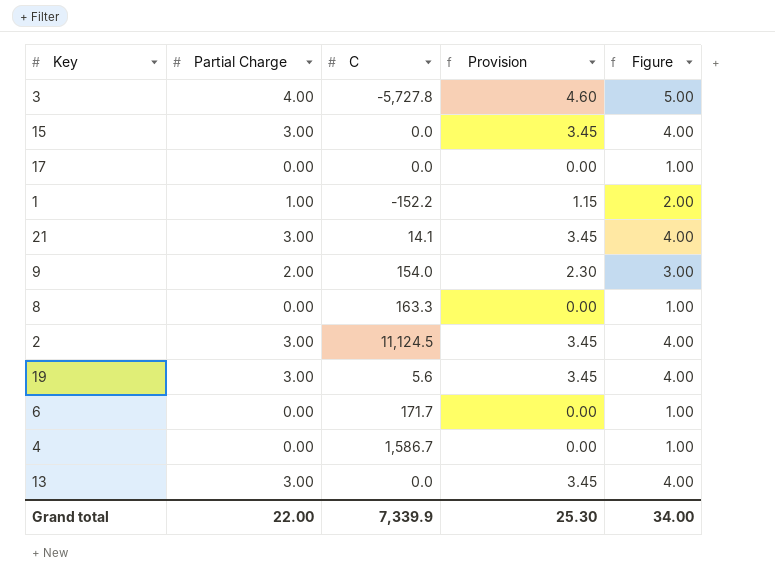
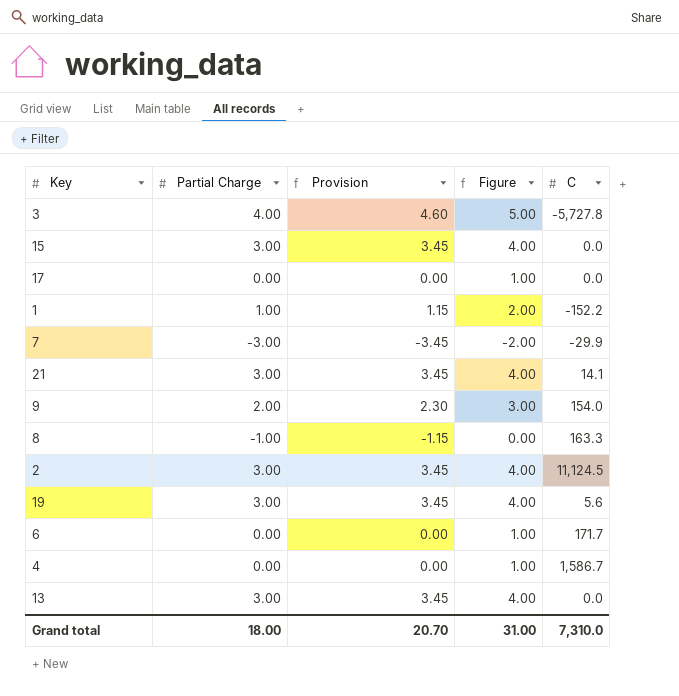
column C | position: 3 -> 5
row 7: none -> -3.00 | -3.45 | -2.00 | -29.9
8 | Partial Charge: 0.00 -> -1.00
8 | Provision: 0.00 -> -1.15
8 | Figure: 1.00 -> 0.00
Grand total | Partial Charge: 22.00 -> 18.00
Grand total | Provision: 25.30 -> 20.70
Grand total | Figure: 34.00 -> 31.00
Grand total | C: 7,339.9 -> 7,310.0

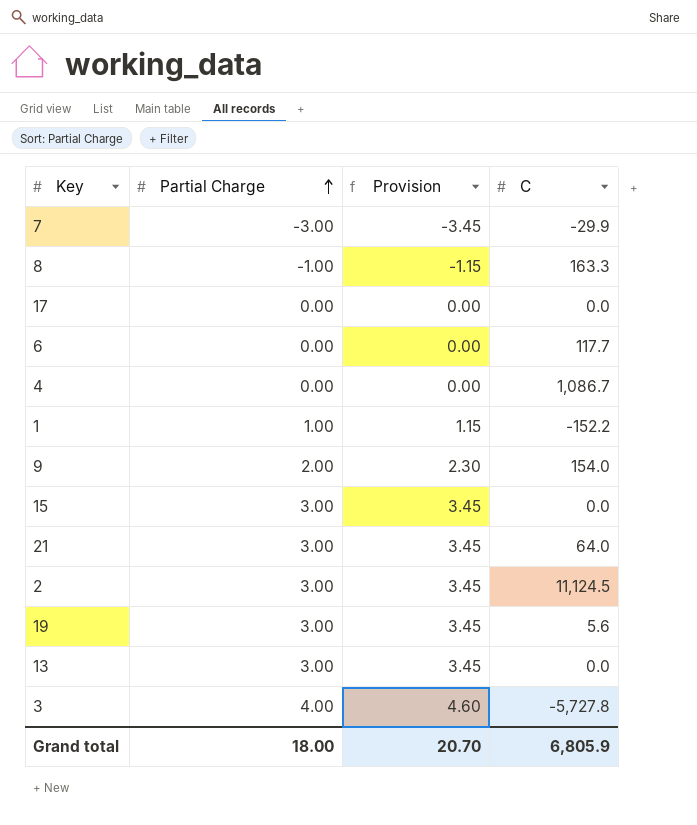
row order: none -> Partial Charge ascending
column Figure | formula: [Partial Charge] + 1 -> none
6 | C: 171.7 -> 117.7
4 | C: 1,586.7 -> 1,086.7
21 | C: 14.1 -> 64.0
Grand total | C: 7,310.0 -> 6,805.9

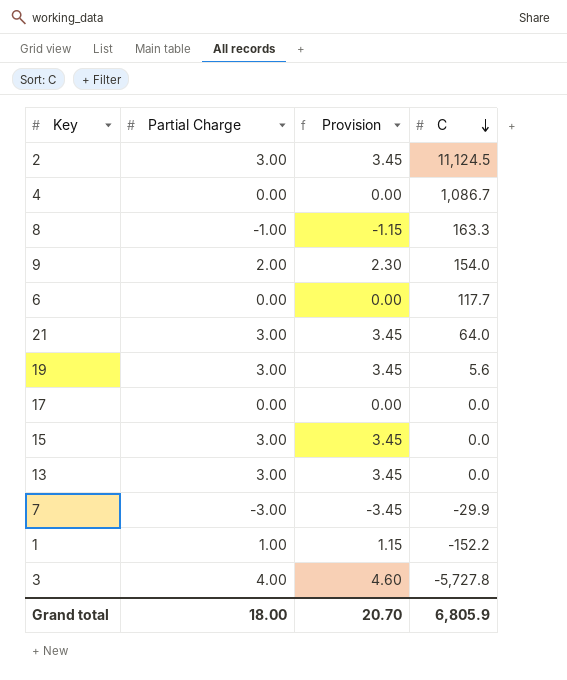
row order: Partial Charge ascending -> C descending

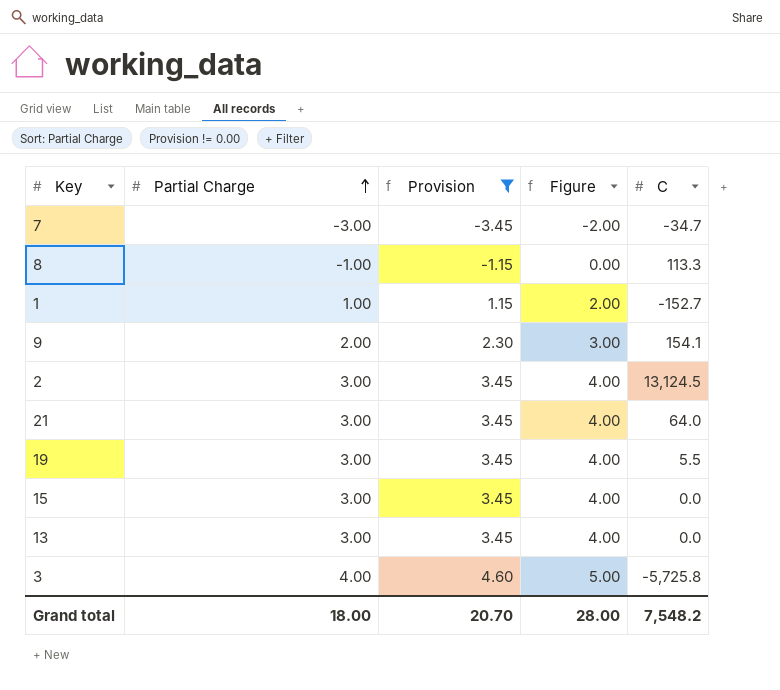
filter: none -> Provision != 0.00
row order: C descending -> Partial Charge ascending
column Figure | formula: none -> [Partial Charge] + 1
7 | C: -29.9 -> -34.7
8 | C: 163.3 -> 113.3
1 | C: -152.2 -> -152.7
9 | C: 154.0 -> 154.1
2 | C: 11,124.5 -> 13,124.5
19 | C: 5.6 -> 5.5
3 | C: -5,727.8 -> -5,725.8
Grand total | C: 6,805.9 -> 7,548.2

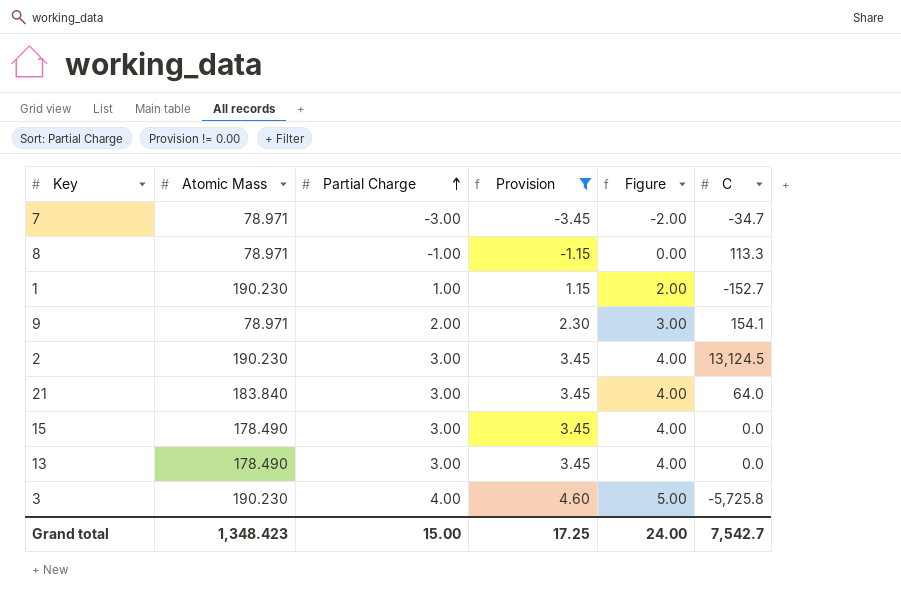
column Atomic Mass | position: none -> 2
row 19: 3.00 | 3.45 | 4.00 | 5.5 -> none
Grand total | Partial Charge: 18.00 -> 15.00
Grand total | Provision: 20.70 -> 17.25
Grand total | Figure: 28.00 -> 24.00
Grand total | C: 7,548.2 -> 7,542.7

